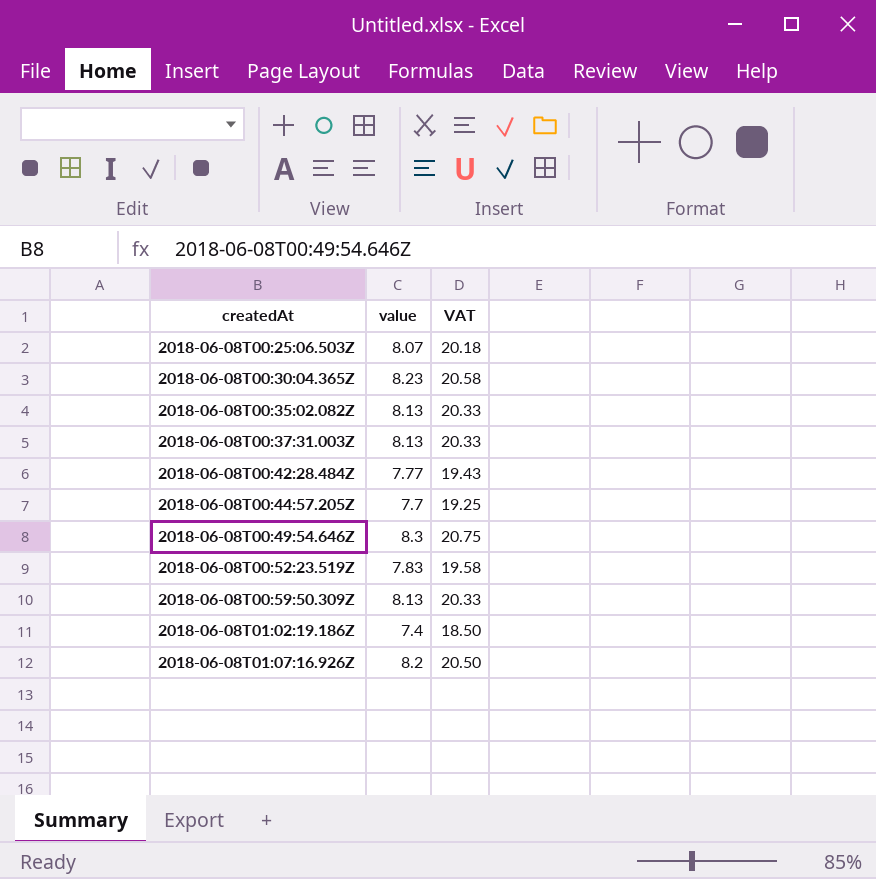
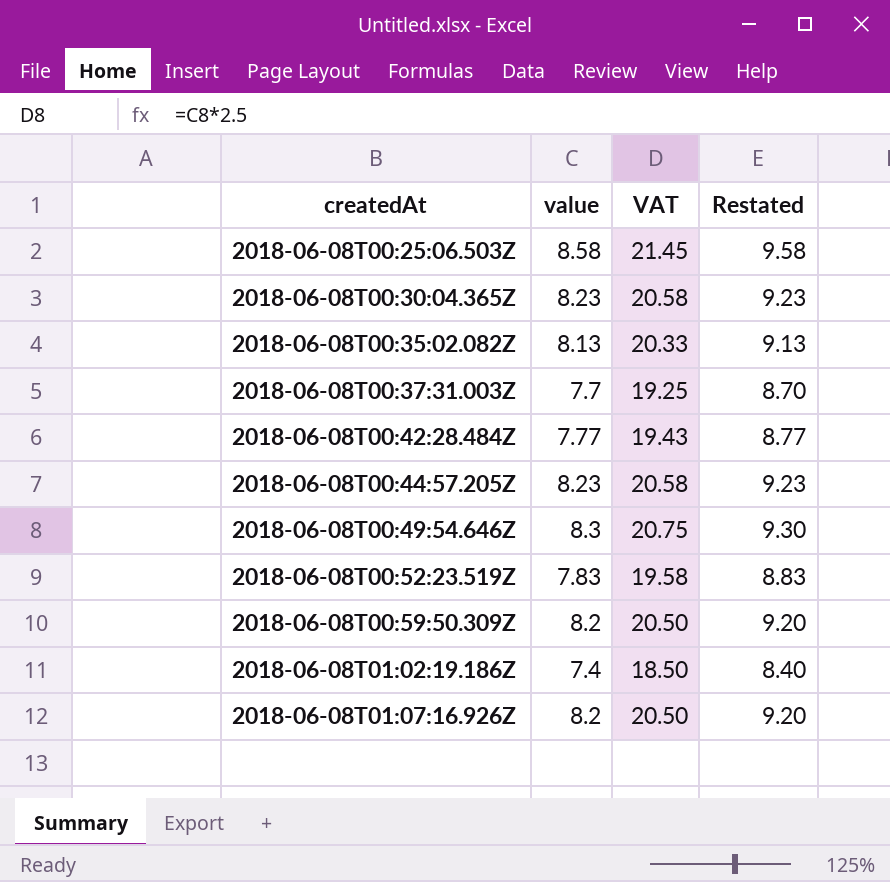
column Restated | formula: none -> [value] + 1
2018-06-08T00:25:06.503Z | value: 8.07 -> 8.58
2018-06-08T00:25:06.503Z | VAT: 20.18 -> 21.45
2018-06-08T00:37:31.003Z | value: 8.13 -> 7.7
2018-06-08T00:37:31.003Z | VAT: 20.33 -> 19.25
2018-06-08T00:44:57.205Z | value: 7.7 -> 8.23
2018-06-08T00:44:57.205Z | VAT: 19.25 -> 20.58
2018-06-08T00:59:50.309Z | value: 8.13 -> 8.2
2018-06-08T00:59:50.309Z | VAT: 20.33 -> 20.50

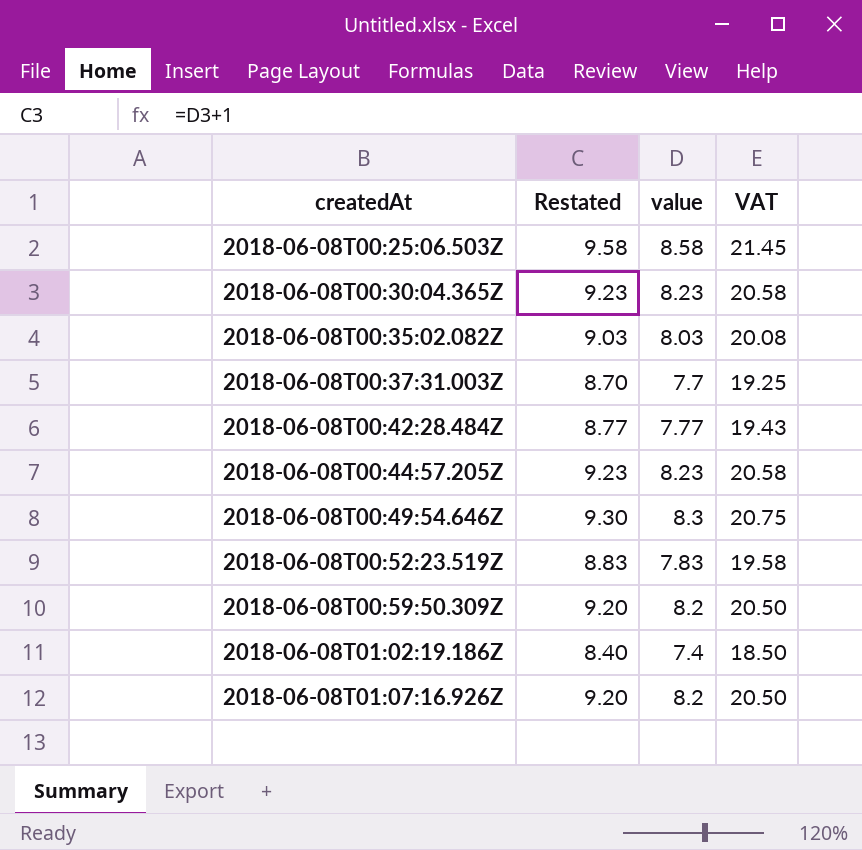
column Restated | position: 4 -> 2
2018-06-08T00:35:02.082Z | Restated: 9.13 -> 9.03
2018-06-08T00:35:02.082Z | value: 8.13 -> 8.03
2018-06-08T00:35:02.082Z | VAT: 20.33 -> 20.08

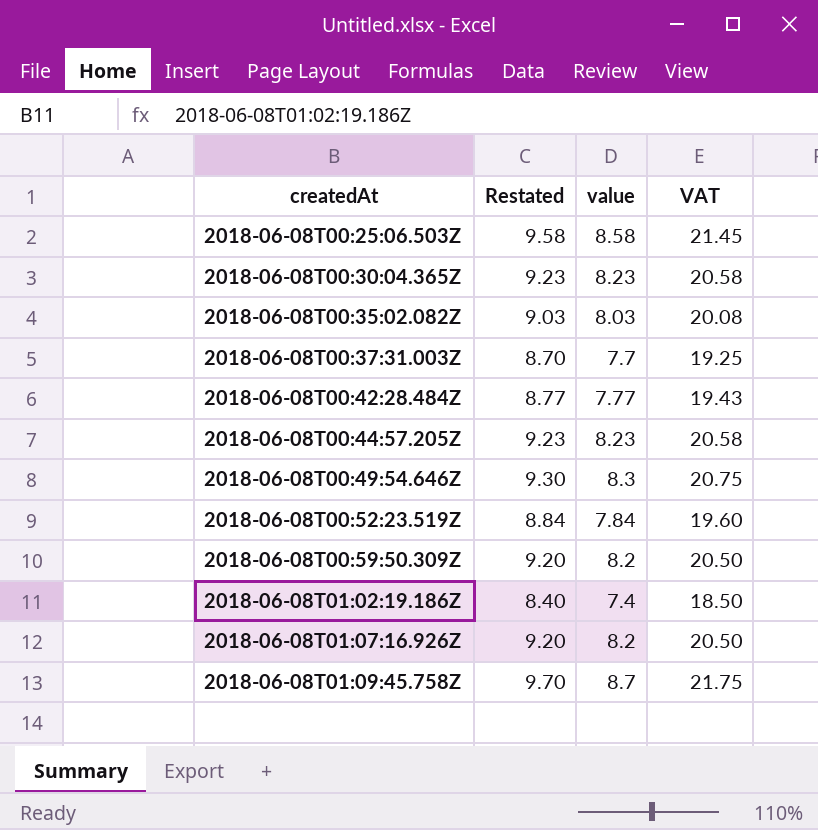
2018-06-08T00:52:23.519Z | Restated: 8.83 -> 8.84
2018-06-08T00:52:23.519Z | value: 7.83 -> 7.84
2018-06-08T00:52:23.519Z | VAT: 19.58 -> 19.60
row 2018-06-08T01:09:45.758Z: none -> 9.70 | 8.7 | 21.75

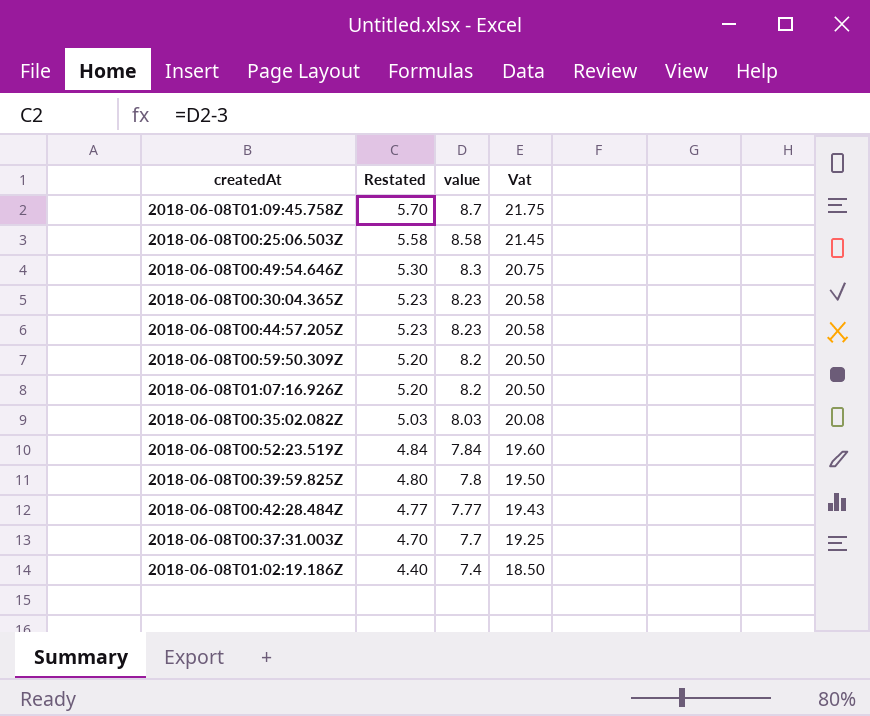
row order: createdAt ascending -> Restated descending
column Restated | formula: [value] + 1 -> [value] - 3
column name: VAT -> Vat
row 2018-06-08T00:39:59.825Z: none -> 4.80 | 7.8 | 19.50

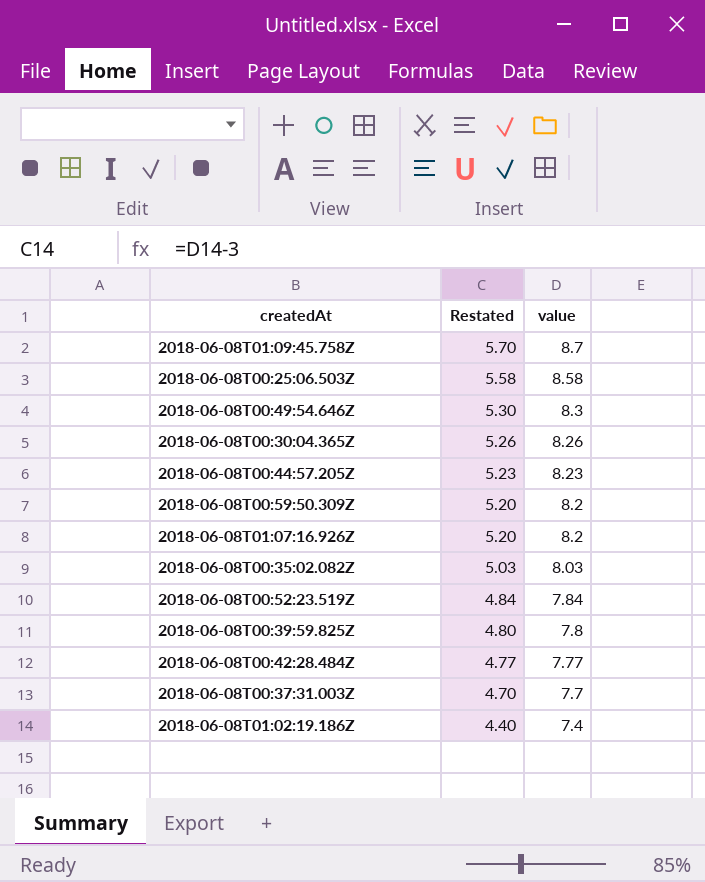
column Vat | formula: [value] * 2.5 -> none
2018-06-08T00:30:04.365Z | Restated: 5.23 -> 5.26
2018-06-08T00:30:04.365Z | value: 8.23 -> 8.26

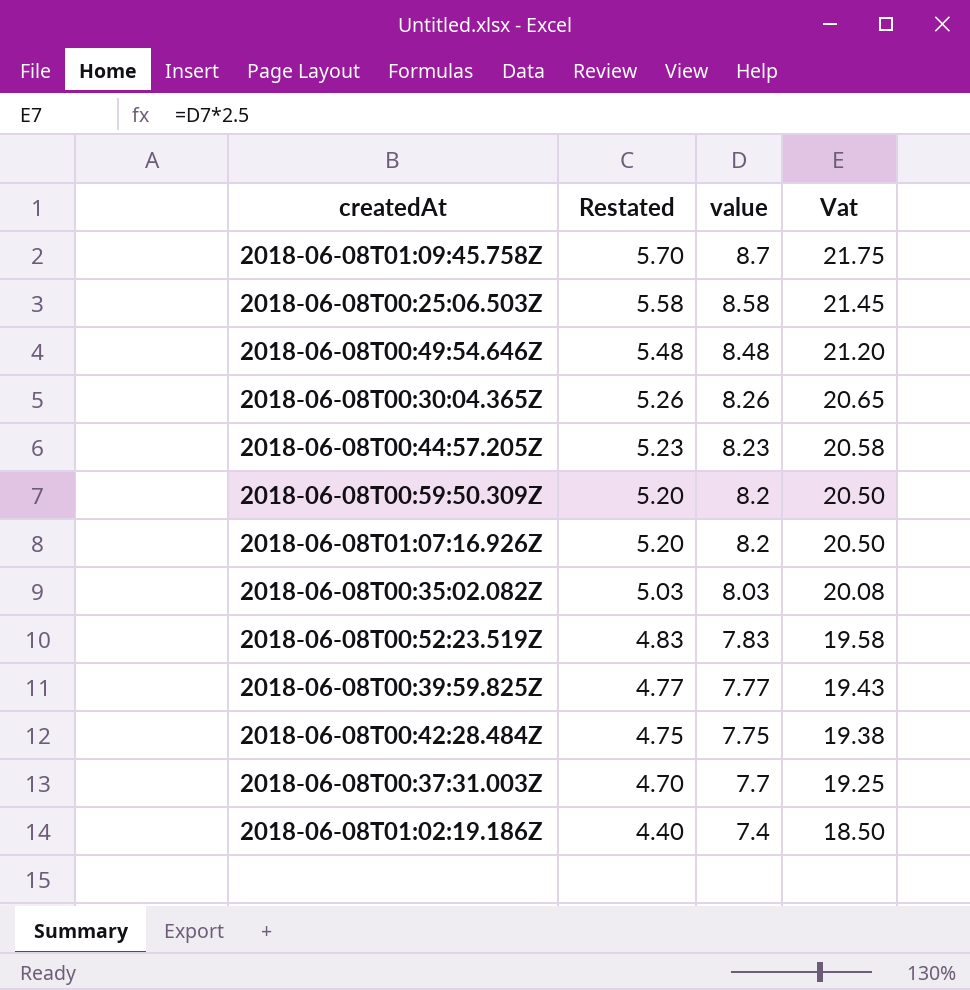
column Vat | formula: none -> [value] * 2.5
2018-06-08T00:49:54.646Z | Restated: 5.30 -> 5.48
2018-06-08T00:49:54.646Z | value: 8.3 -> 8.48
2018-06-08T00:52:23.519Z | Restated: 4.84 -> 4.83
2018-06-08T00:52:23.519Z | value: 7.84 -> 7.83
2018-06-08T00:39:59.825Z | Restated: 4.80 -> 4.77
2018-06-08T00:39:59.825Z | value: 7.8 -> 7.77
2018-06-08T00:42:28.484Z | Restated: 4.77 -> 4.75
2018-06-08T00:42:28.484Z | value: 7.77 -> 7.75

